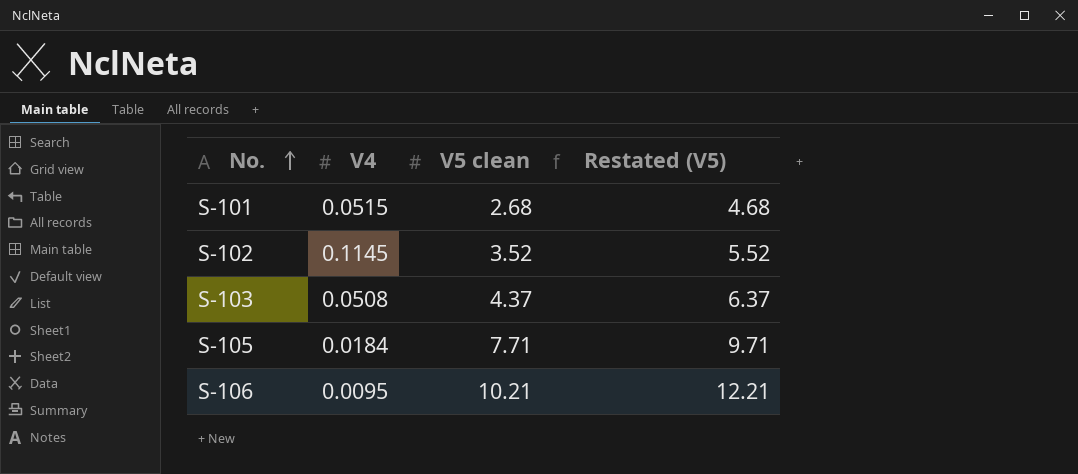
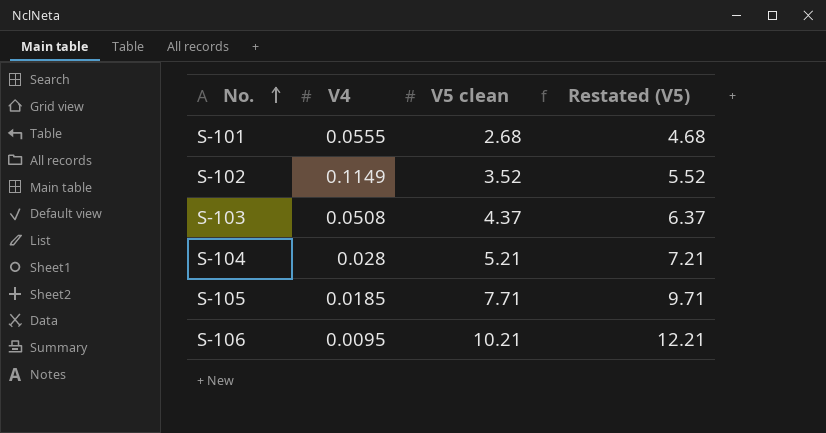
S-101 | V4: 0.0515 -> 0.0555
S-102 | V4: 0.1145 -> 0.1149
row S-104: none -> 0.028 | 5.21 | 7.21
S-105 | V4: 0.0184 -> 0.0185

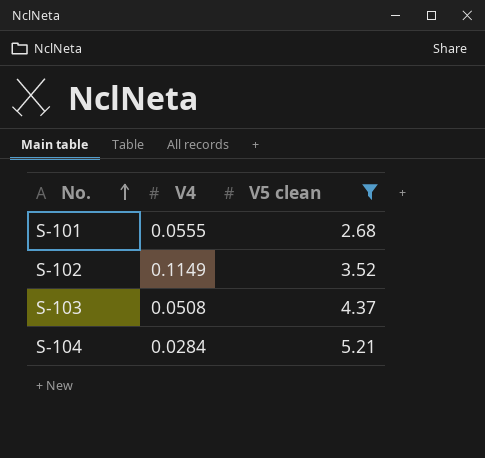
filter: none -> V5 clean <= 5.21
column Restated (V5) | formula: [V5 clean] + 2 -> none
S-104 | V4: 0.028 -> 0.0284

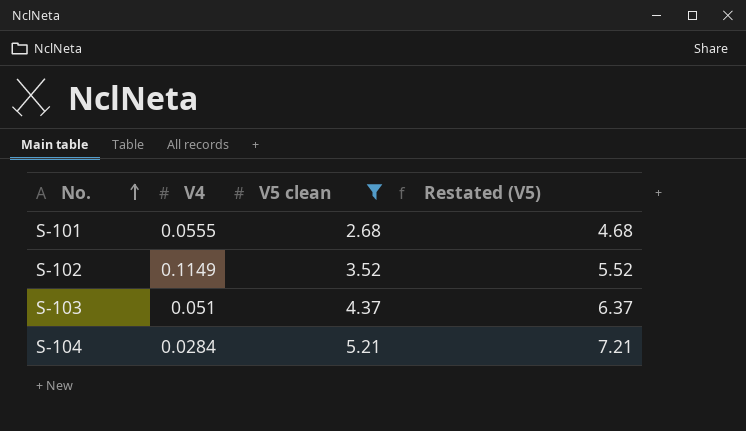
column Restated (V5) | formula: none -> [V5 clean] + 2
S-103 | V4: 0.0508 -> 0.051

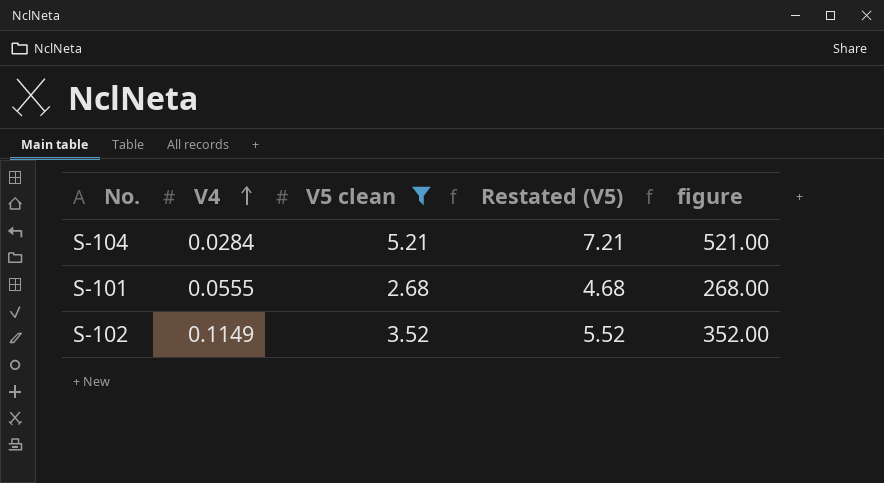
row order: No. ascending -> V4 ascending
column figure | formula: none -> [V5 clean] * 100
row S-103: 0.051 | 4.37 | 6.37 -> none

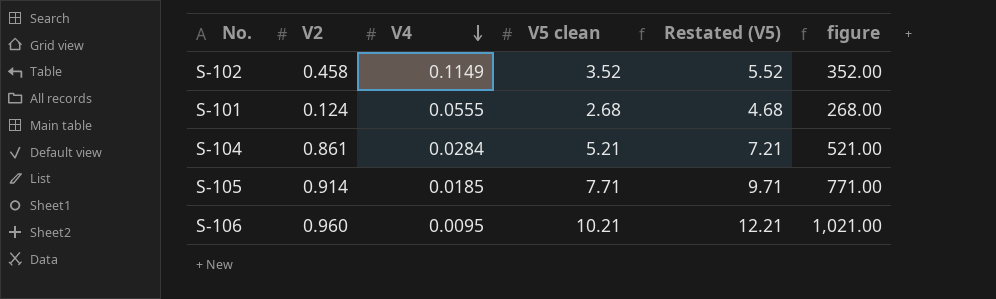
filter: V5 clean <= 5.21 -> none
row order: V4 ascending -> V4 descending
column V2 | position: none -> 2

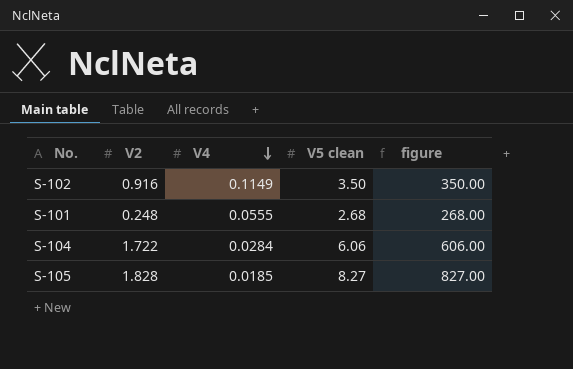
column Restated (V5) | formula: [V5 clean] + 2 -> none
row S-106: 0.960 | 0.0095 | 10.21 | 12.21 | 1,021.00 -> none
S-102 | V2: 0.458 -> 0.916
S-102 | V5 clean: 3.52 -> 3.50
S-102 | figure: 352.00 -> 350.00
S-101 | V2: 0.124 -> 0.248
S-104 | V2: 0.861 -> 1.722
S-104 | V5 clean: 5.21 -> 6.06
S-104 | figure: 521.00 -> 606.00
S-105 | V2: 0.914 -> 1.828
S-105 | V5 clean: 7.71 -> 8.27
S-105 | figure: 771.00 -> 827.00

